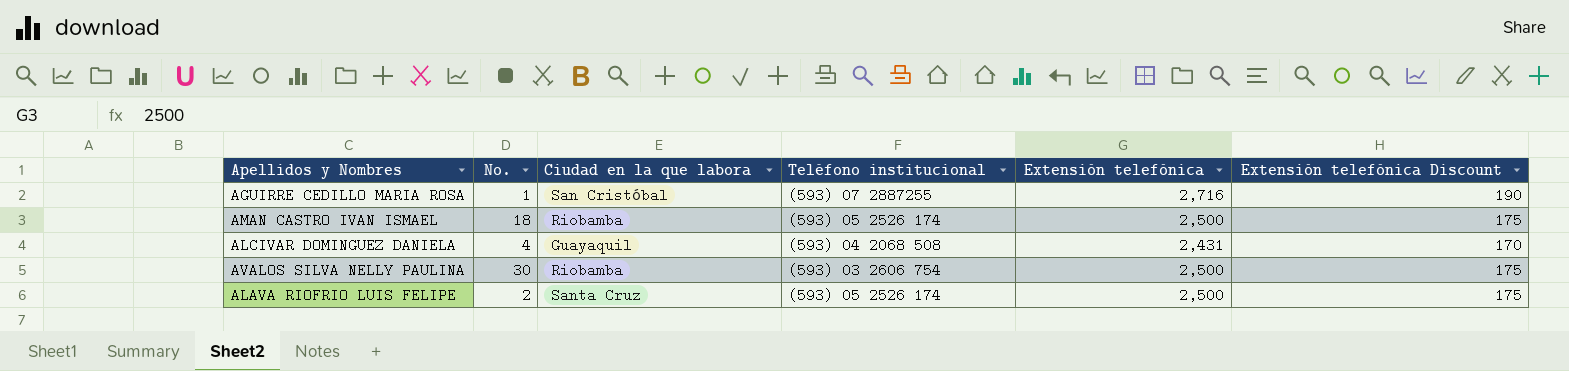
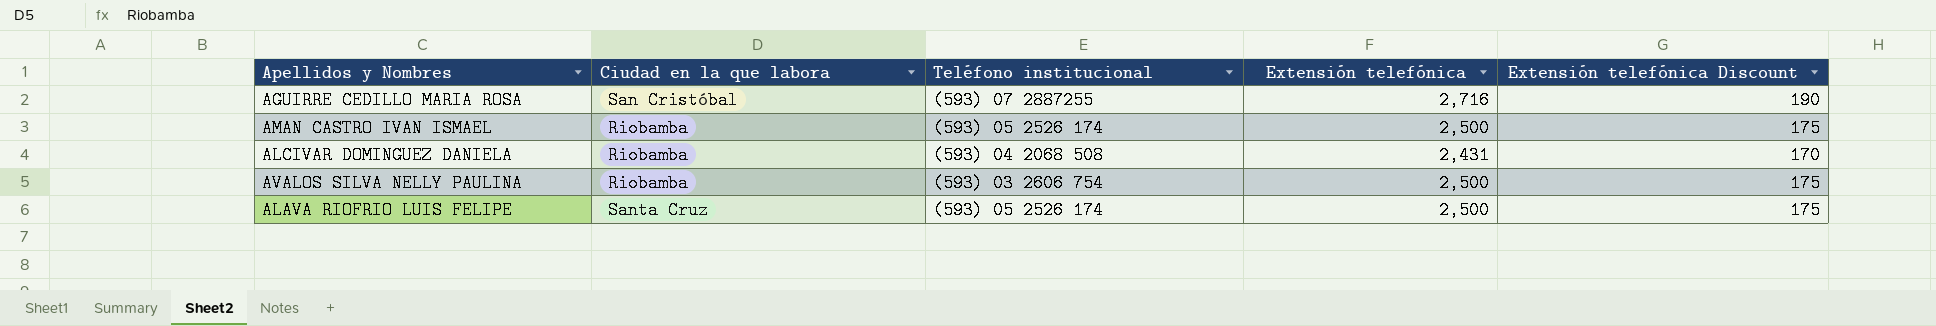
column No. | position: 2 -> none
ALCIVAR DOMINGUEZ DANIELA | Ciudad en la que labora: Guayaquil -> Riobamba

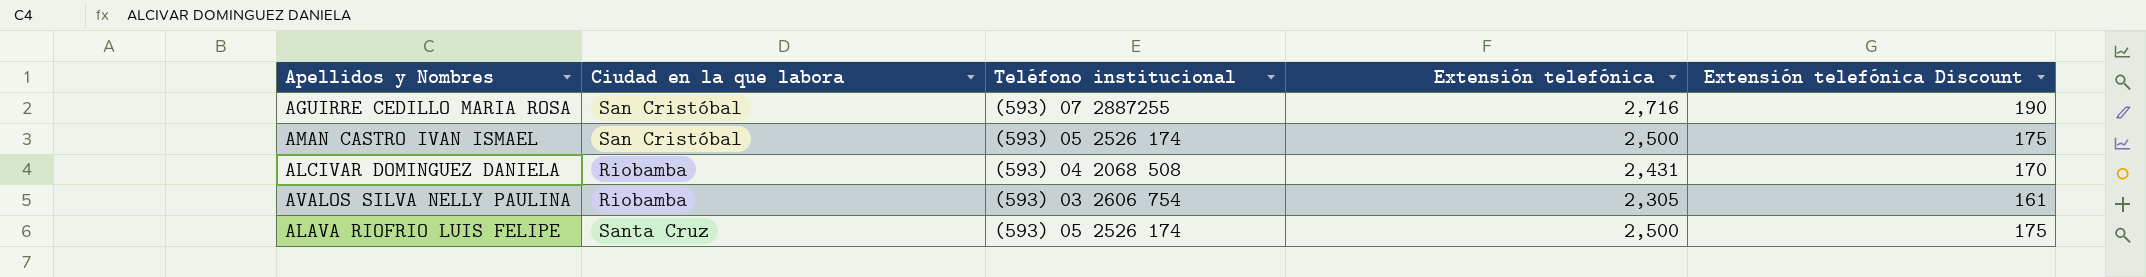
AMAN CASTRO IVAN ISMAEL | Ciudad en la que labora: Riobamba -> San Cristóbal
AVALOS SILVA NELLY PAULINA | Extensión telefónica: 2,500 -> 2,305
AVALOS SILVA NELLY PAULINA | Extensión telefónica Discount: 175 -> 161

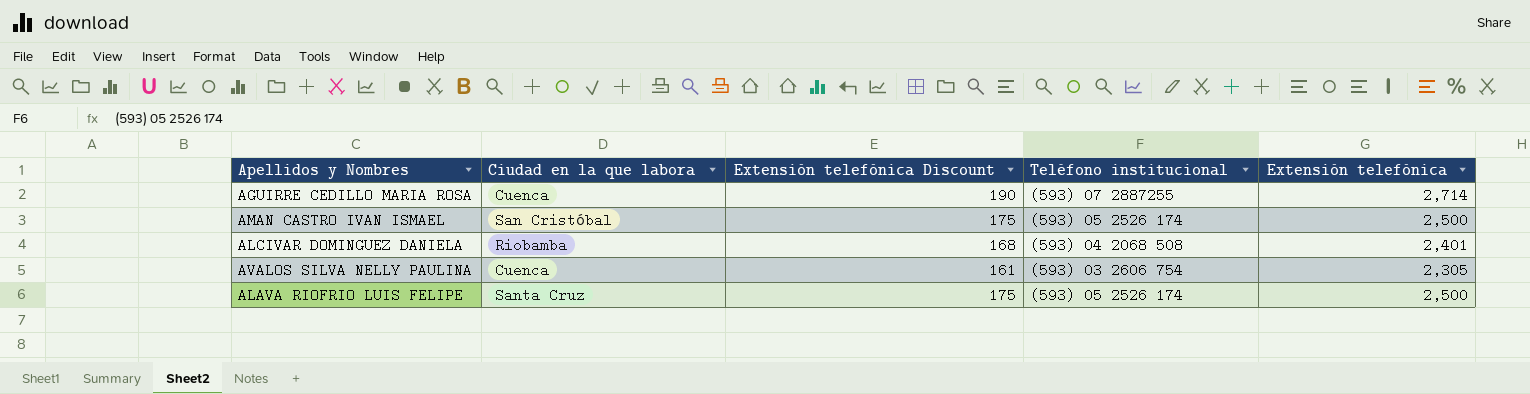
column Extensión telefónica Discount | position: 5 -> 3
AGUIRRE CEDILLO MARIA ROSA | Ciudad en la que labora: San Cristóbal -> Cuenca
AGUIRRE CEDILLO MARIA ROSA | Extensión telefónica: 2,716 -> 2,714
ALCIVAR DOMINGUEZ DANIELA | Extensión telefónica Discount: 170 -> 168
ALCIVAR DOMINGUEZ DANIELA | Extensión telefónica: 2,431 -> 2,401
AVALOS SILVA NELLY PAULINA | Ciudad en la que labora: Riobamba -> Cuenca

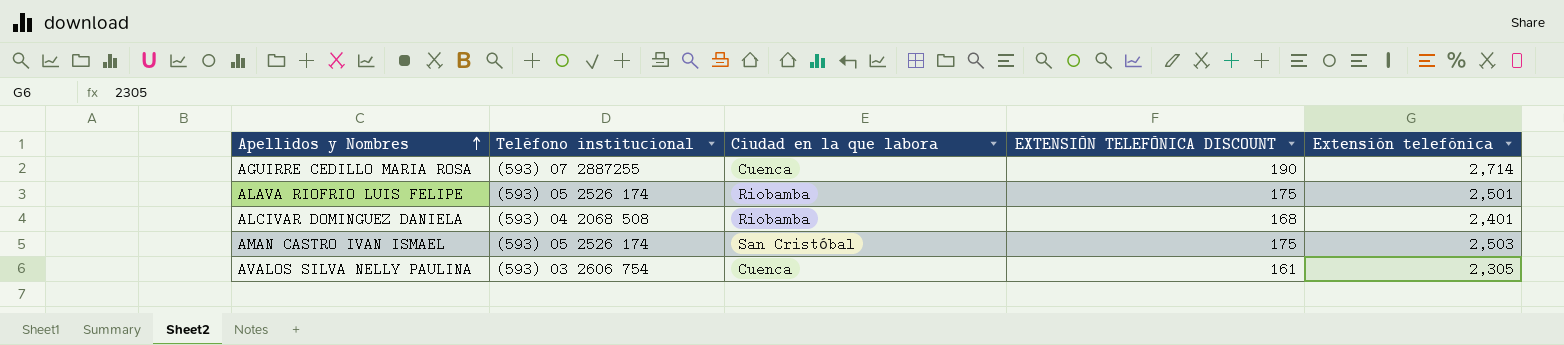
row order: none -> Apellidos y Nombres ascending
column Teléfono institucional | position: 4 -> 2
column name: Extensión telefónica Discount -> EXTENSIÓN TELEFÓNICA DISCOUNT
ALAVA RIOFRIO LUIS FELIPE | Ciudad en la que labora: Santa Cruz -> Riobamba
ALAVA RIOFRIO LUIS FELIPE | Extensión telefónica: 2,500 -> 2,501
AMAN CASTRO IVAN ISMAEL | Extensión telefónica: 2,500 -> 2,503

